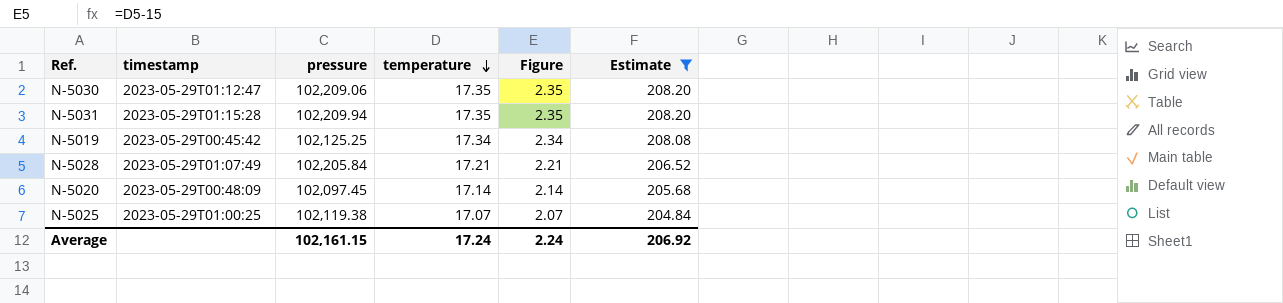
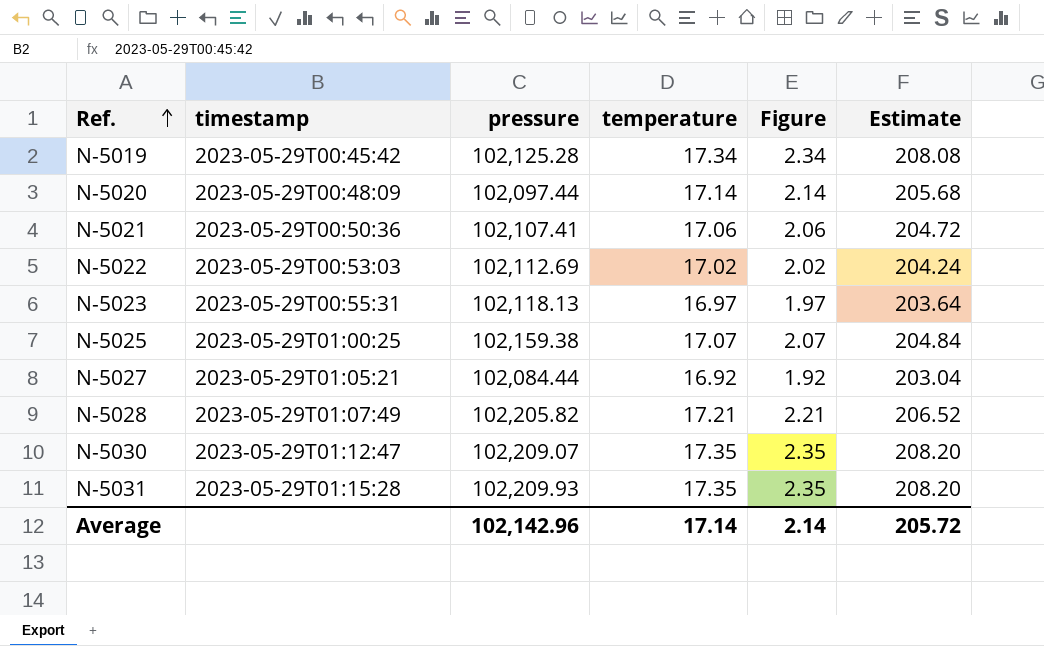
filter: Estimate >= 204.84 -> none
row order: temperature descending -> Ref. ascending
N-5019 | pressure: 102,125.25 -> 102,125.28
N-5020 | pressure: 102,097.45 -> 102,097.44
N-5025 | pressure: 102,119.38 -> 102,159.38
N-5028 | pressure: 102,205.84 -> 102,205.82
N-5030 | pressure: 102,209.06 -> 102,209.07
N-5031 | pressure: 102,209.94 -> 102,209.93
Average | pressure: 102,161.15 -> 102,142.96
Average | temperature: 17.24 -> 17.14
Average | Figure: 2.24 -> 2.14
Average | Estimate: 206.92 -> 205.72

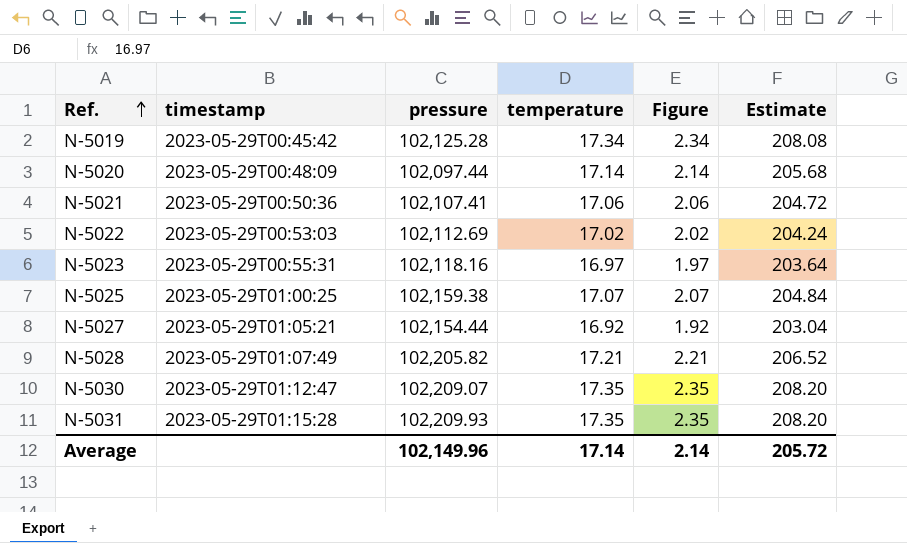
N-5023 | pressure: 102,118.13 -> 102,118.16
N-5027 | pressure: 102,084.44 -> 102,154.44
Average | pressure: 102,142.96 -> 102,149.96

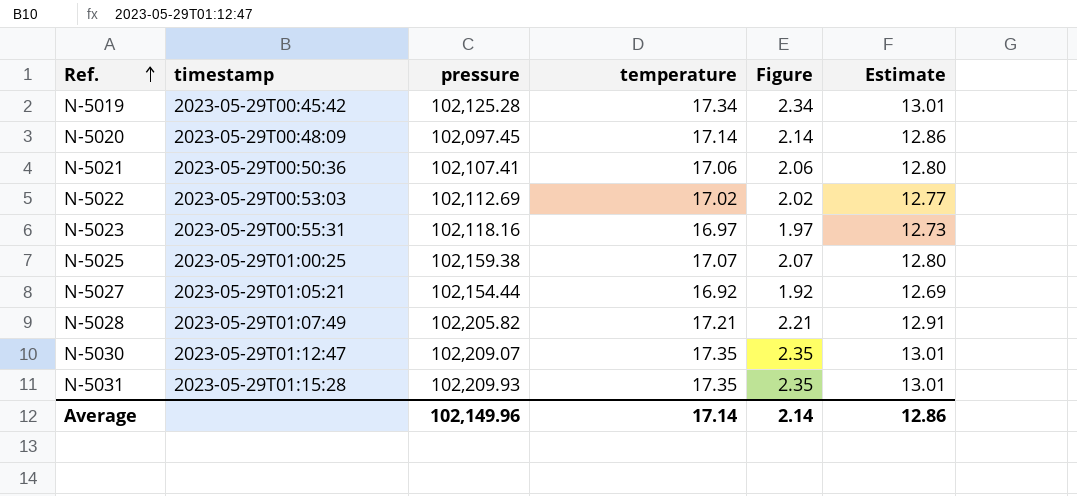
column Estimate | formula: [temperature] * 12 -> [temperature] * 0.75
N-5020 | pressure: 102,097.44 -> 102,097.45
Average | Estimate: 205.72 -> 12.86

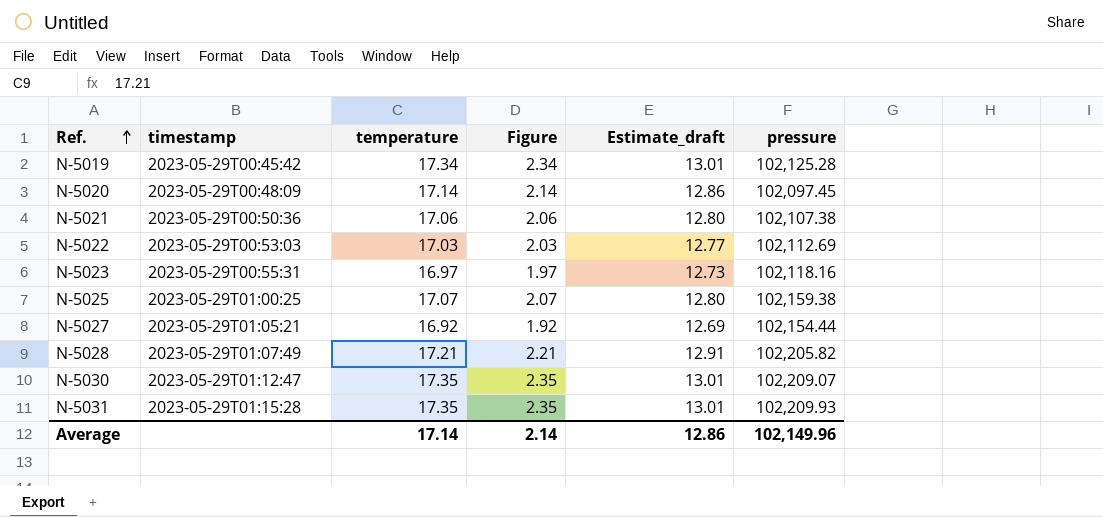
column name: Estimate -> Estimate_draft
column pressure | position: 3 -> 6
N-5021 | pressure: 102,107.41 -> 102,107.38
N-5022 | temperature: 17.02 -> 17.03
N-5022 | Figure: 2.02 -> 2.03

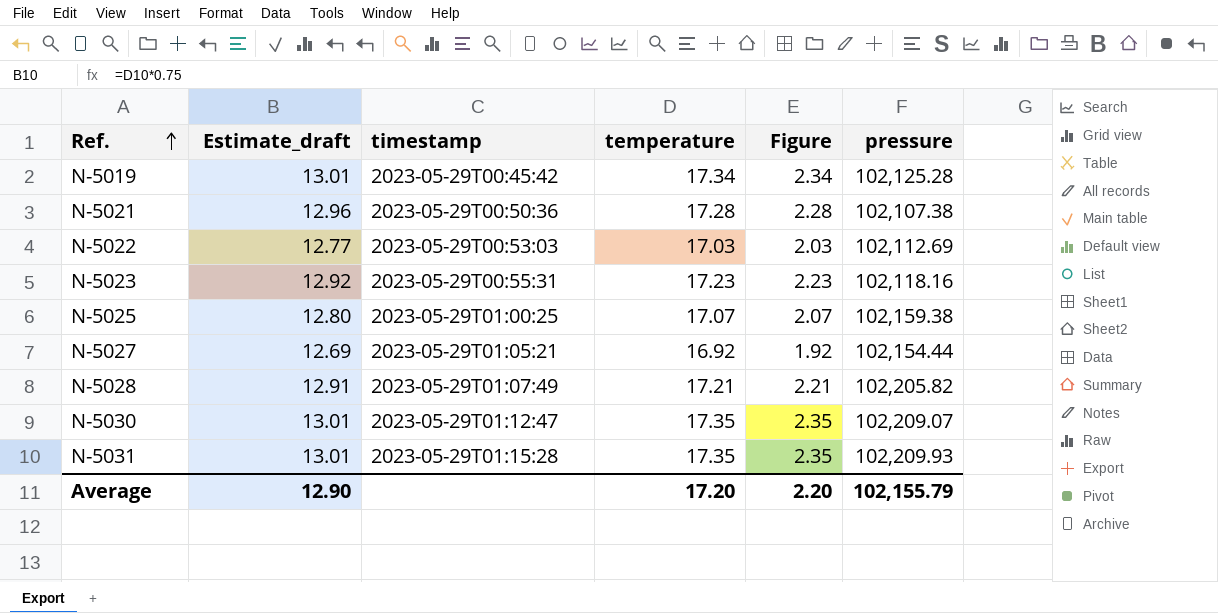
column Estimate_draft | position: 5 -> 2
row N-5020: 2023-05-29T00:48:09 | 17.14 | 2.14 | 12.86 | 102,097.45 -> none
N-5021 | Estimate_draft: 12.80 -> 12.96
N-5021 | temperature: 17.06 -> 17.28
N-5021 | Figure: 2.06 -> 2.28
N-5023 | Estimate_draft: 12.73 -> 12.92
N-5023 | temperature: 16.97 -> 17.23
N-5023 | Figure: 1.97 -> 2.23
Average | Estimate_draft: 12.86 -> 12.90
Average | temperature: 17.14 -> 17.20
Average | Figure: 2.14 -> 2.20
Average | pressure: 102,149.96 -> 102,155.79

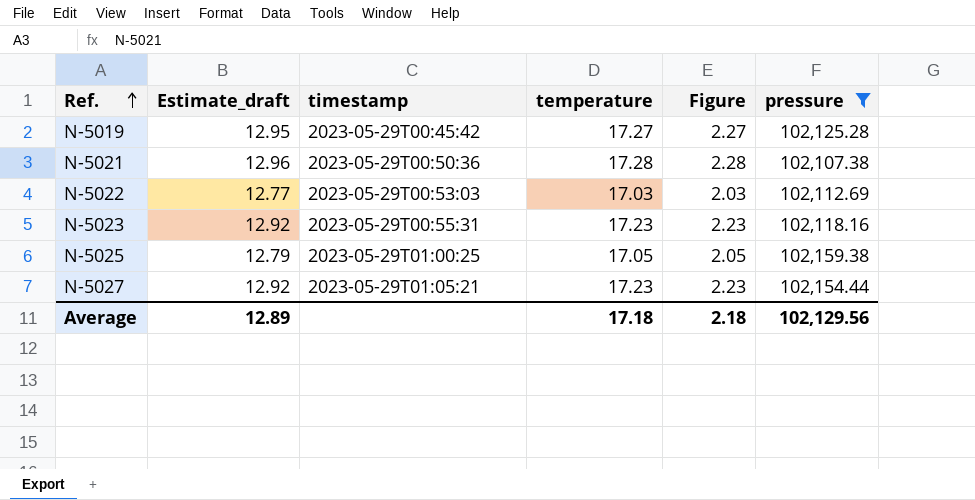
filter: none -> pressure <= 102,159.38
N-5019 | Estimate_draft: 13.01 -> 12.95
N-5019 | temperature: 17.34 -> 17.27
N-5019 | Figure: 2.34 -> 2.27
N-5025 | Estimate_draft: 12.80 -> 12.79
N-5025 | temperature: 17.07 -> 17.05
N-5025 | Figure: 2.07 -> 2.05
N-5027 | Estimate_draft: 12.69 -> 12.92
N-5027 | temperature: 16.92 -> 17.23
N-5027 | Figure: 1.92 -> 2.23
Average | Estimate_draft: 12.90 -> 12.89
Average | temperature: 17.20 -> 17.18
Average | Figure: 2.20 -> 2.18
Average | pressure: 102,155.79 -> 102,129.56

